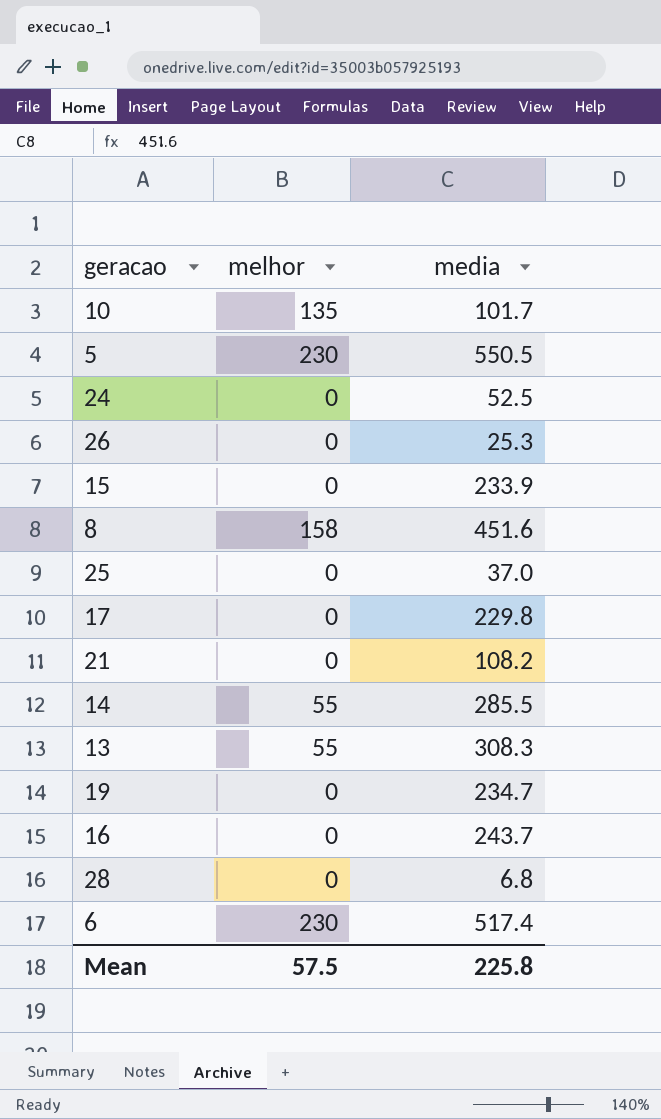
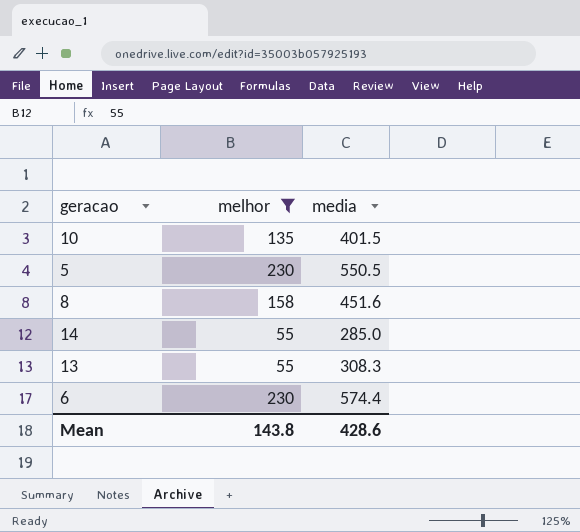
filter: none -> melhor != 0
10 | media: 101.7 -> 401.5
14 | media: 285.5 -> 285.0
6 | media: 517.4 -> 574.4
Mean | melhor: 57.5 -> 143.8
Mean | media: 225.8 -> 428.6

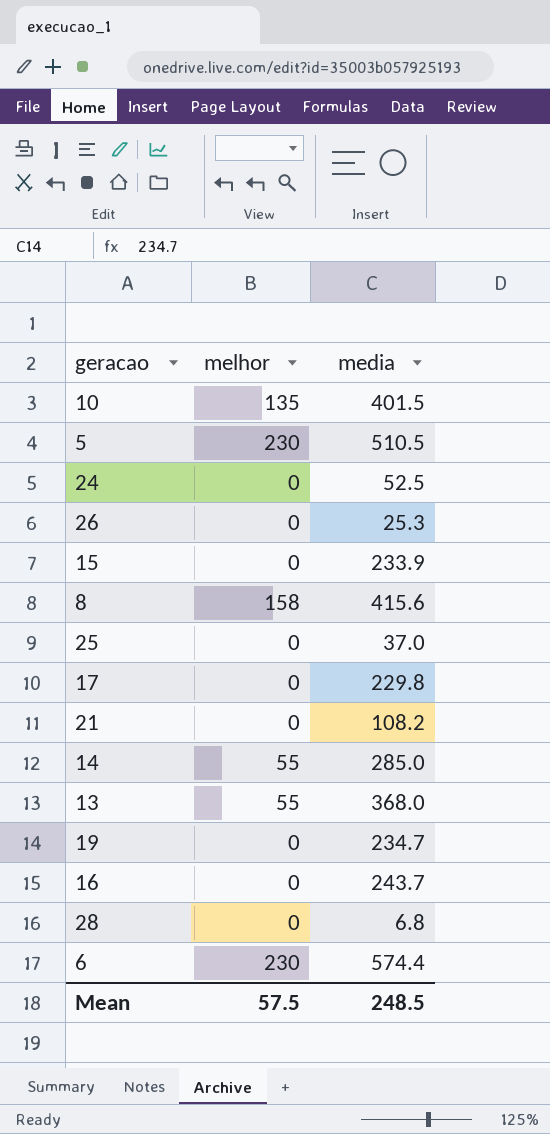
filter: melhor != 0 -> none
5 | media: 550.5 -> 510.5
8 | media: 451.6 -> 415.6
13 | media: 308.3 -> 368.0
Mean | melhor: 143.8 -> 57.5
Mean | media: 428.6 -> 248.5

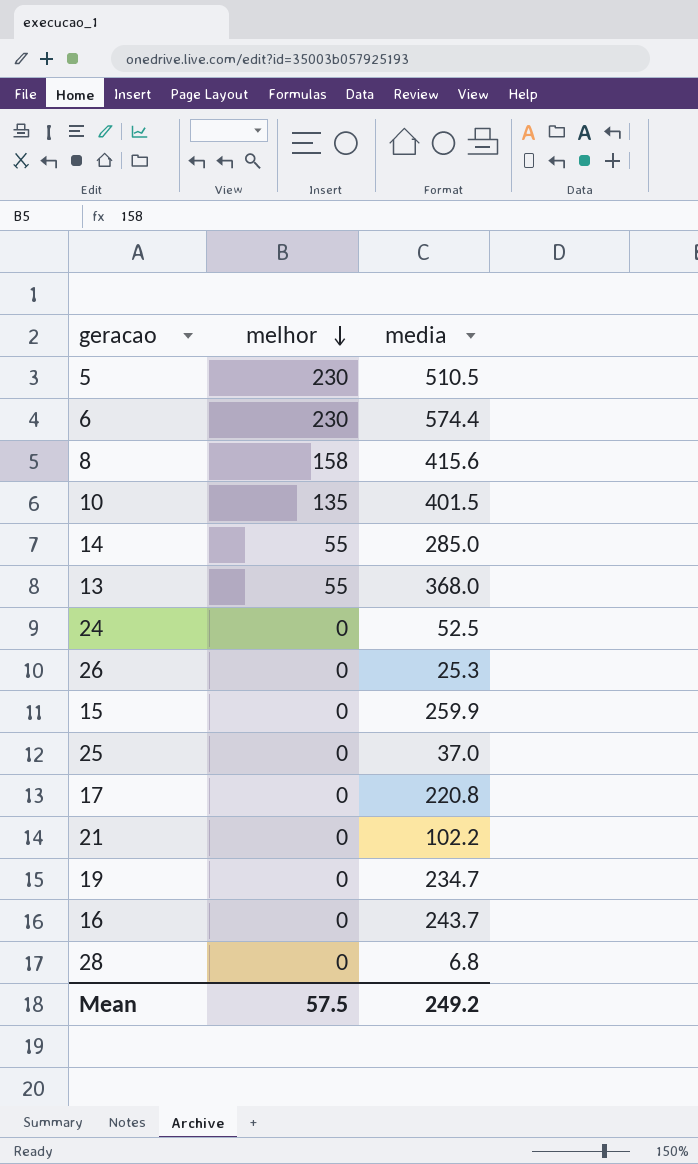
row order: none -> melhor descending
15 | media: 233.9 -> 259.9
17 | media: 229.8 -> 220.8
21 | media: 108.2 -> 102.2
Mean | media: 248.5 -> 249.2

